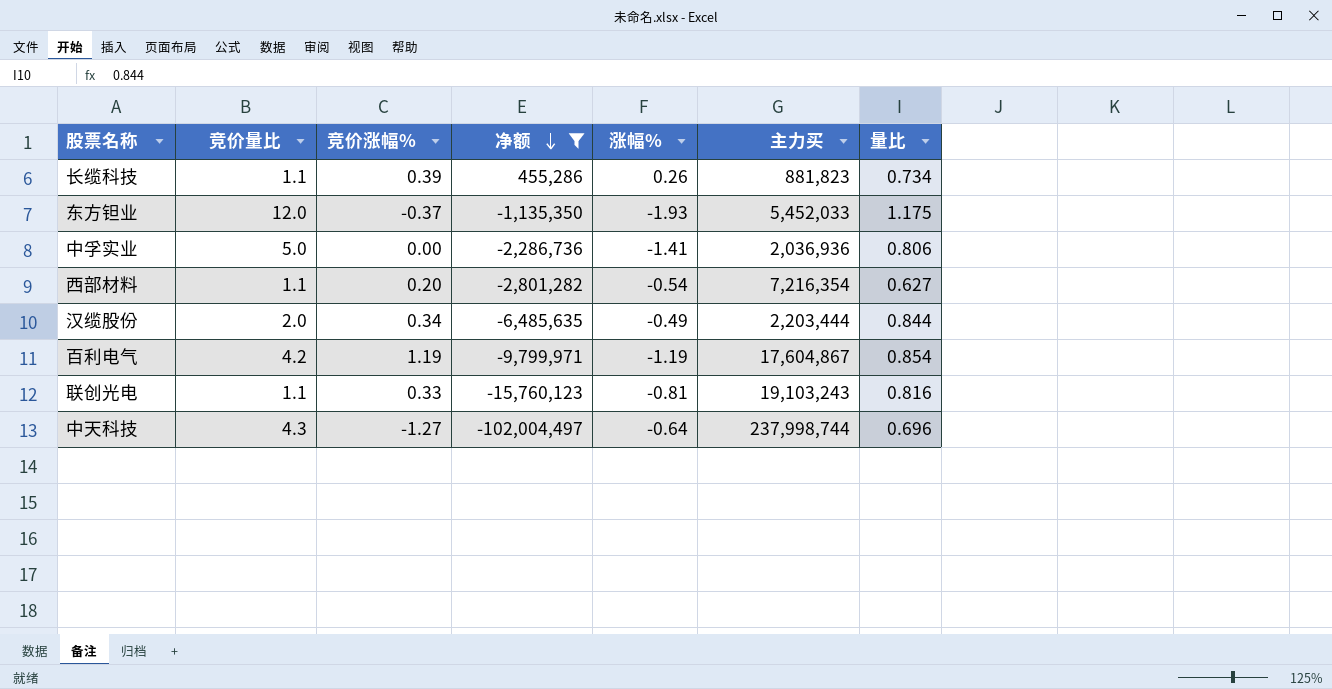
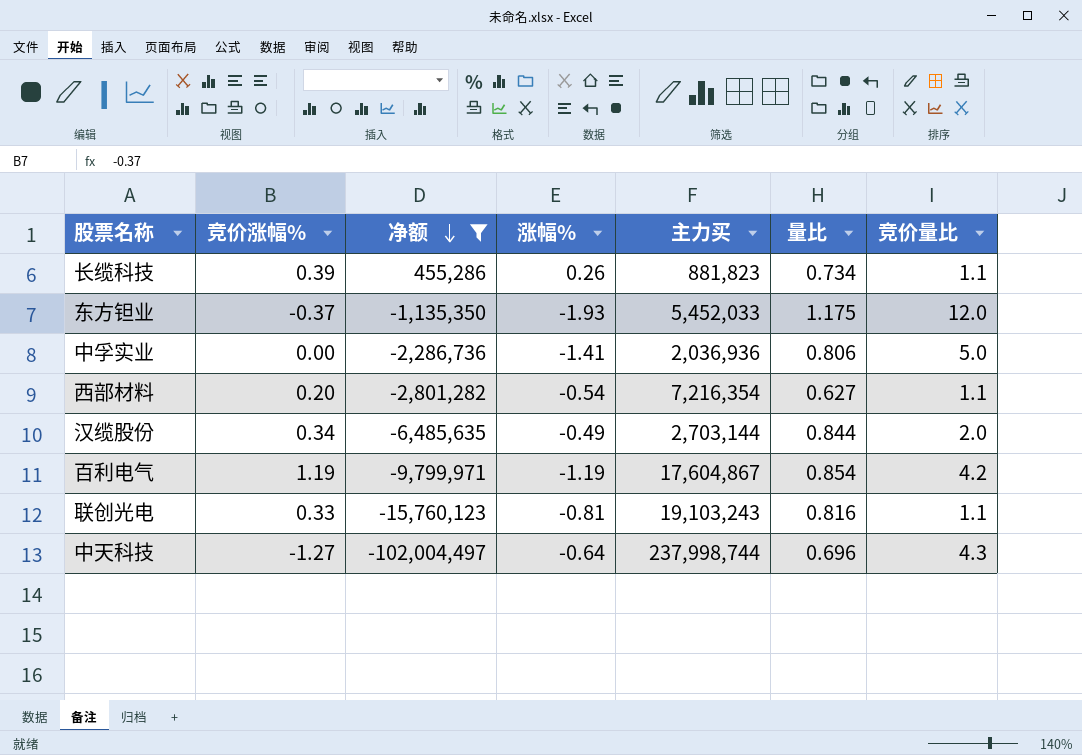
column 竞价量比 | position: 2 -> 7
汉缆股份 | 主力买: 2,203,444 -> 2,703,144

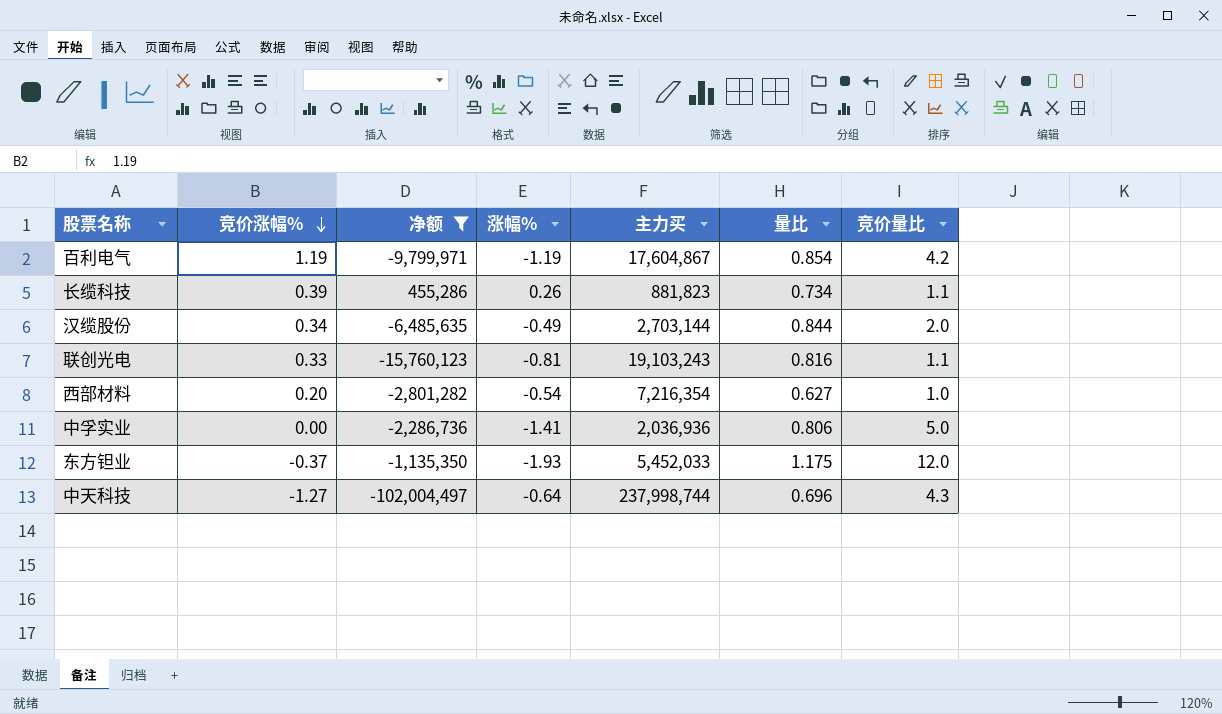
row order: 净额 descending -> 竞价涨幅% descending
西部材料 | 竞价量比: 1.1 -> 1.0

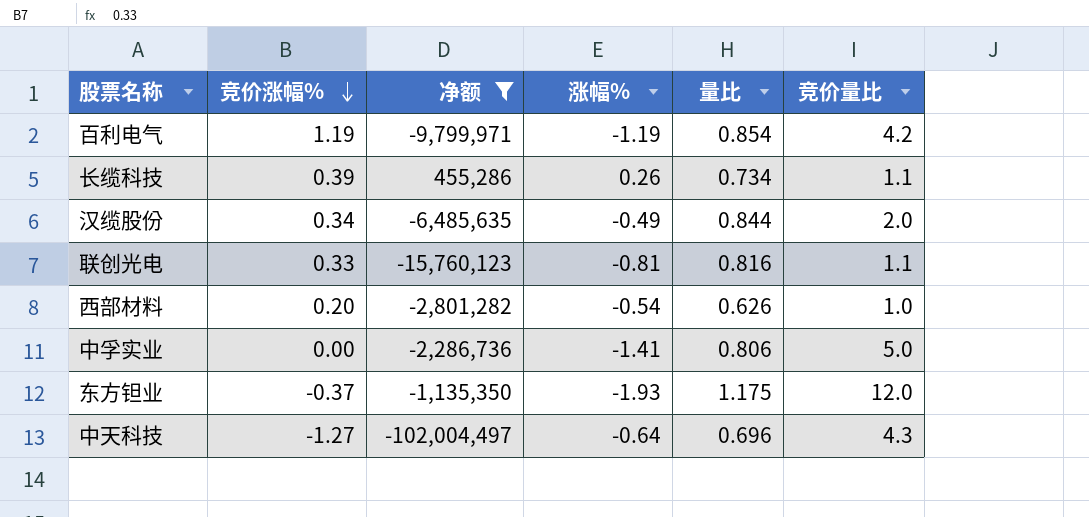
column 主力买 | position: 5 -> none
西部材料 | 量比: 0.627 -> 0.626

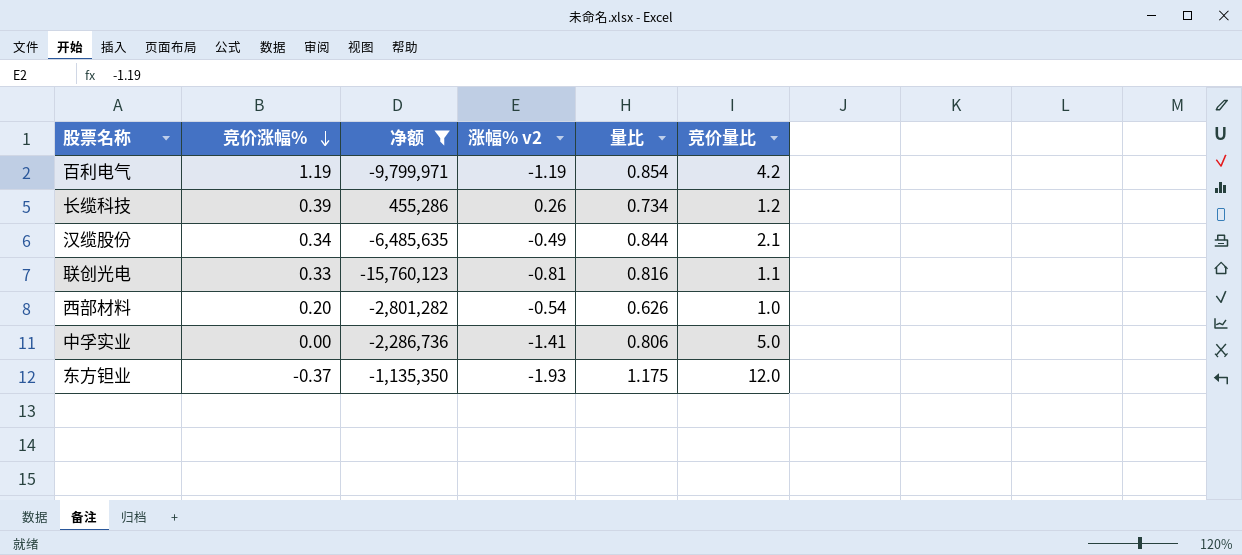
column name: 涨幅% -> 涨幅% v2
row 中天科技: -1.27 | -102,004,497 | -0.64 | 0.696 | 4.3 -> none
长缆科技 | 竞价量比: 1.1 -> 1.2
汉缆股份 | 竞价量比: 2.0 -> 2.1

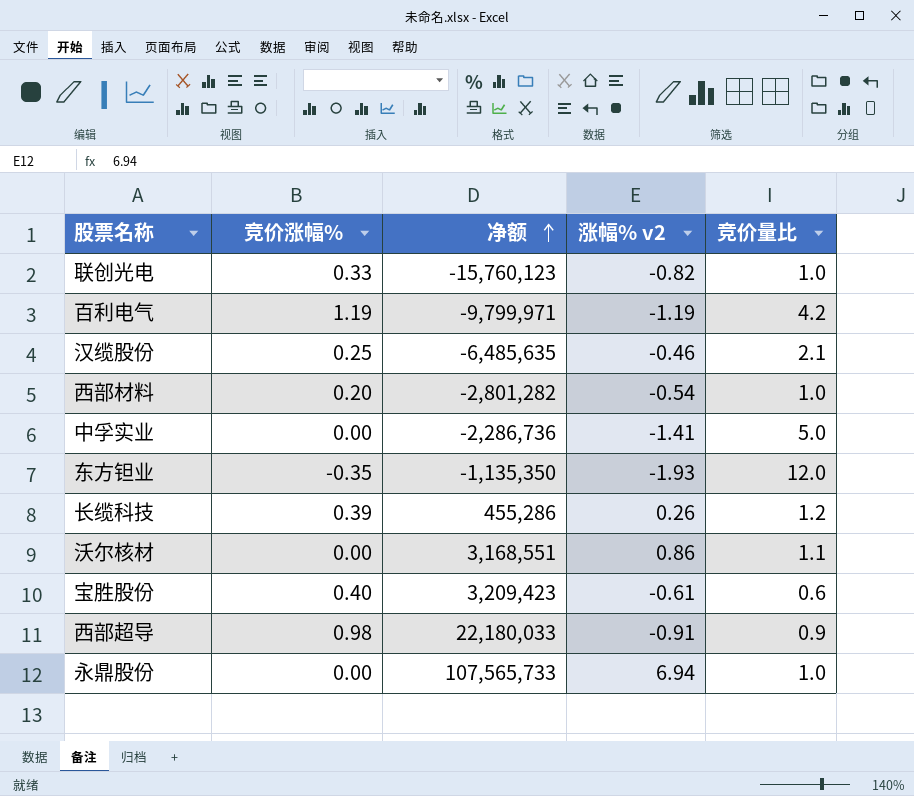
filter: 净额 <= 455,286 -> none
row order: 竞价涨幅% descending -> 净额 ascending
column 量比 | position: 5 -> none
联创光电 | 涨幅% v2: -0.81 -> -0.82
联创光电 | 竞价量比: 1.1 -> 1.0
汉缆股份 | 竞价涨幅%: 0.34 -> 0.25
汉缆股份 | 涨幅% v2: -0.49 -> -0.46
东方钽业 | 竞价涨幅%: -0.37 -> -0.35

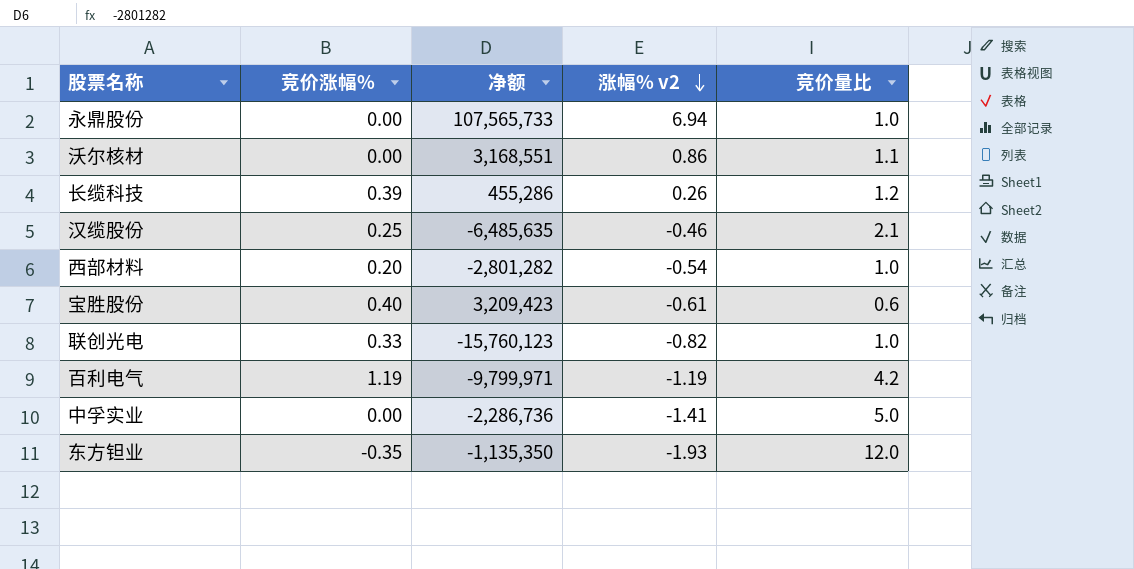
row order: 净额 ascending -> 涨幅% v2 descending
row 西部超导: 0.98 | 22,180,033 | -0.91 | 0.9 -> none

